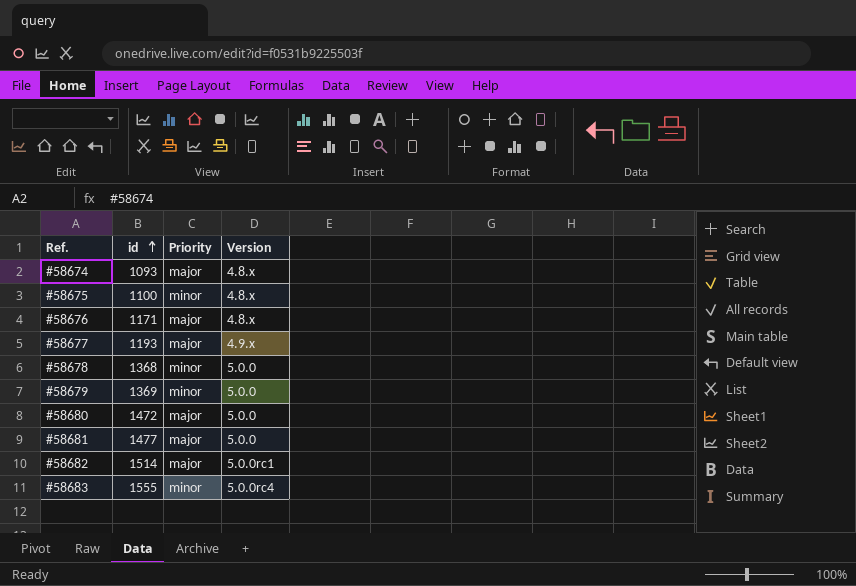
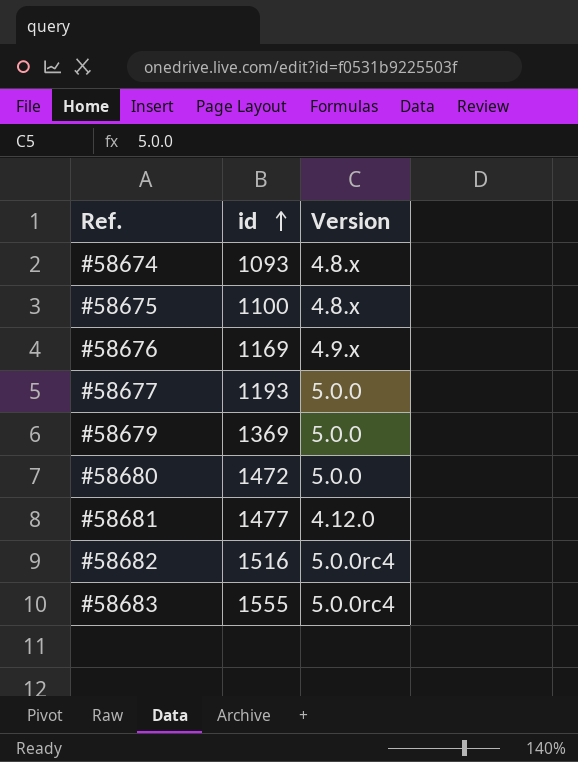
column Priority | position: 3 -> none
row #58678: 1368 | minor | 5.0.0 -> none
#58676 | id: 1171 -> 1169
#58676 | Version: 4.8.x -> 4.9.x
#58677 | Version: 4.9.x -> 5.0.0
#58681 | Version: 5.0.0 -> 4.12.0
#58682 | id: 1514 -> 1516
#58682 | Version: 5.0.0rc1 -> 5.0.0rc4

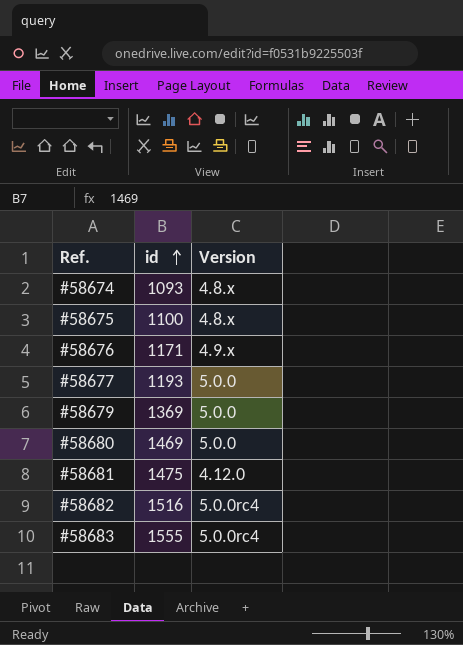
#58676 | id: 1169 -> 1171
#58680 | id: 1472 -> 1469
#58681 | id: 1477 -> 1475

